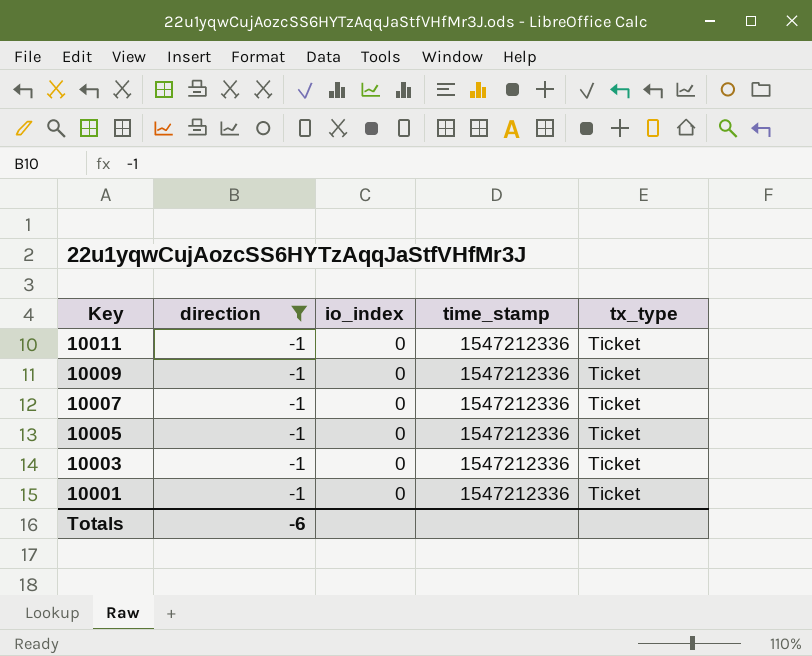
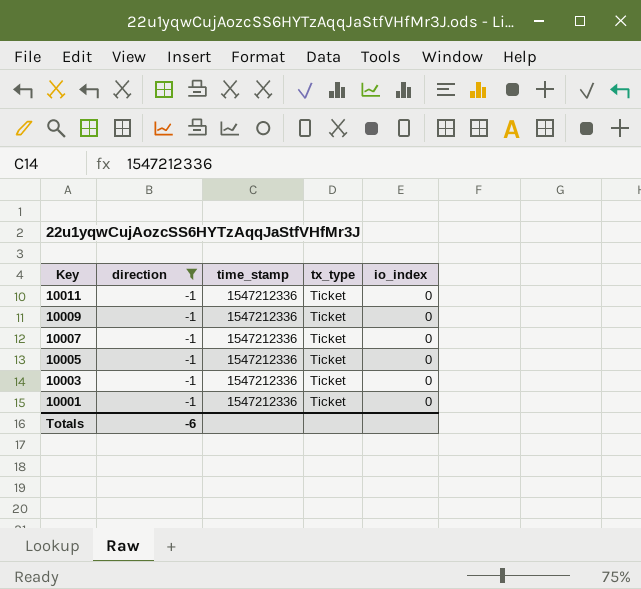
column io_index | position: 3 -> 5

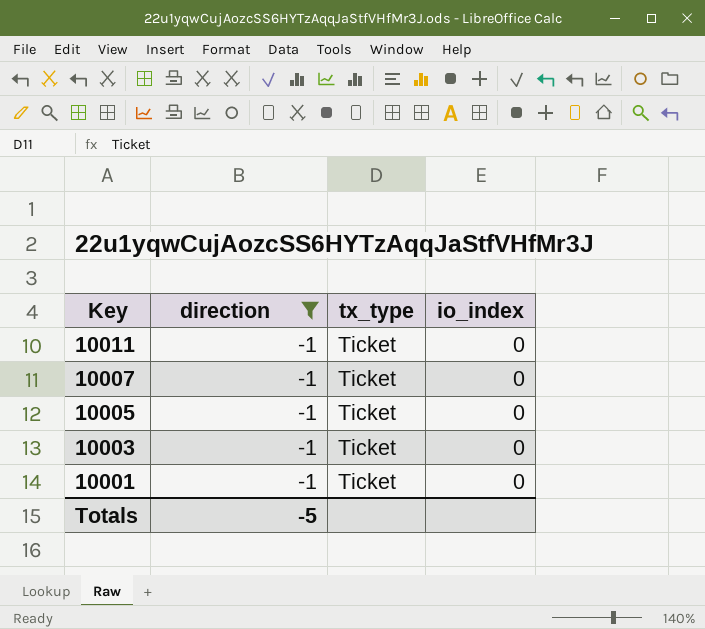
column time_stamp | position: 3 -> none
row 10009: -1 | 1547212336 | Ticket | 0 -> none
Totals | direction: -6 -> -5

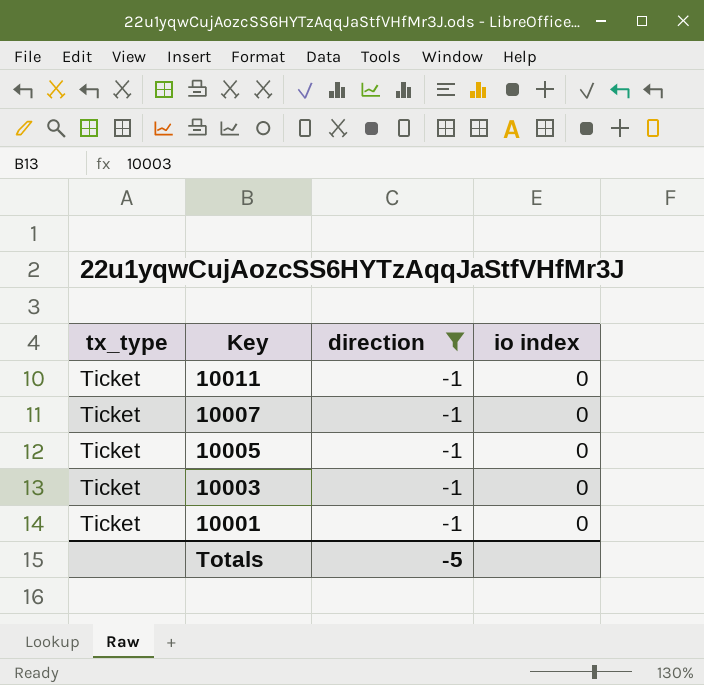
column tx_type | position: 3 -> 1
column name: io_index -> io index

